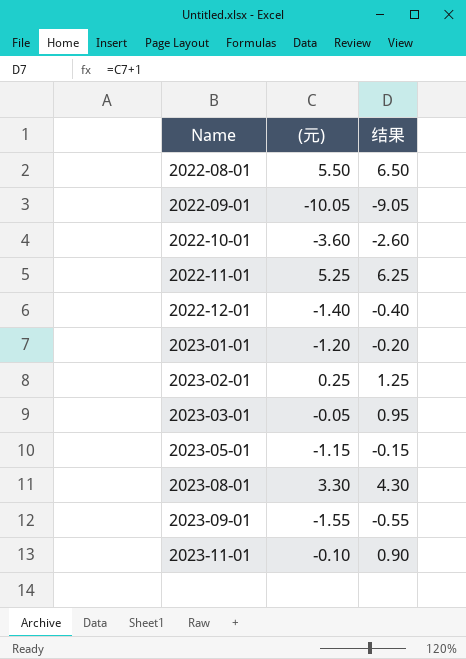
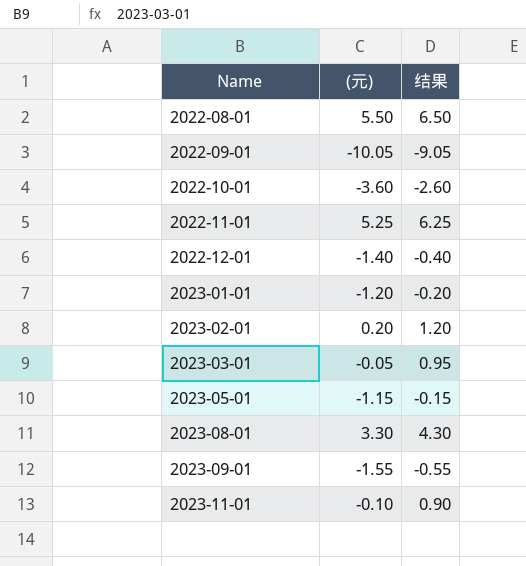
2023-02-01 | (元): 0.25 -> 0.20
2023-02-01 | 结果: 1.25 -> 1.20

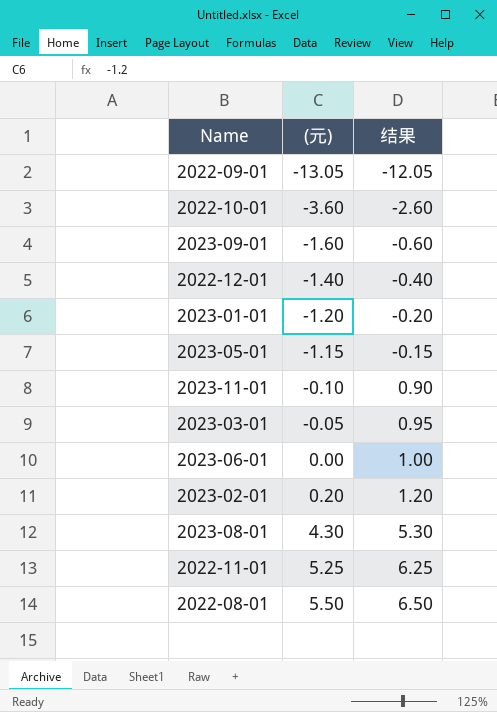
row order: Name ascending -> (元) ascending
2022-09-01 | (元): -10.05 -> -13.05
2022-09-01 | 结果: -9.05 -> -12.05
2023-09-01 | (元): -1.55 -> -1.60
2023-09-01 | 结果: -0.55 -> -0.60
row 2023-06-01: none -> 0.00 | 1.00
2023-08-01 | (元): 3.30 -> 4.30
2023-08-01 | 结果: 4.30 -> 5.30

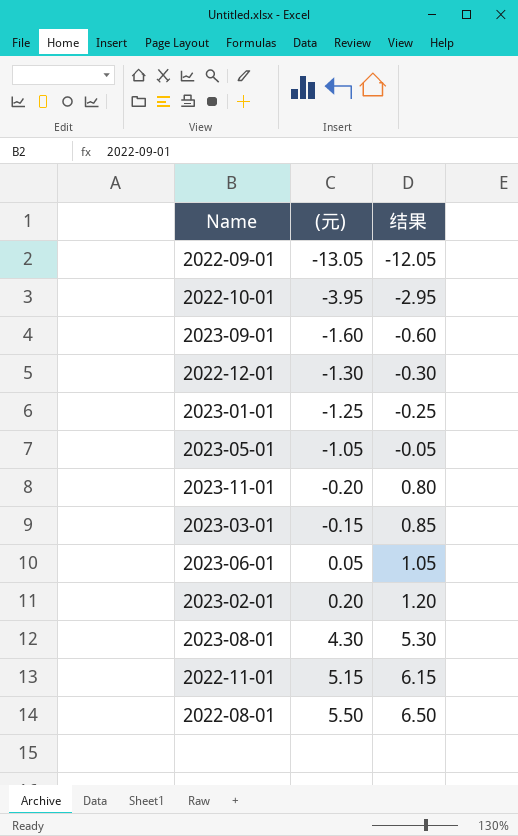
2022-10-01 | (元): -3.60 -> -3.95
2022-10-01 | 结果: -2.60 -> -2.95
2022-12-01 | (元): -1.40 -> -1.30
2022-12-01 | 结果: -0.40 -> -0.30
2023-01-01 | (元): -1.20 -> -1.25
2023-01-01 | 结果: -0.20 -> -0.25
2023-05-01 | (元): -1.15 -> -1.05
2023-05-01 | 结果: -0.15 -> -0.05
2023-11-01 | (元): -0.10 -> -0.20
2023-11-01 | 结果: 0.90 -> 0.80
2023-03-01 | (元): -0.05 -> -0.15
2023-03-01 | 结果: 0.95 -> 0.85
2023-06-01 | (元): 0.00 -> 0.05
2023-06-01 | 结果: 1.00 -> 1.05
2022-11-01 | (元): 5.25 -> 5.15
2022-11-01 | 结果: 6.25 -> 6.15

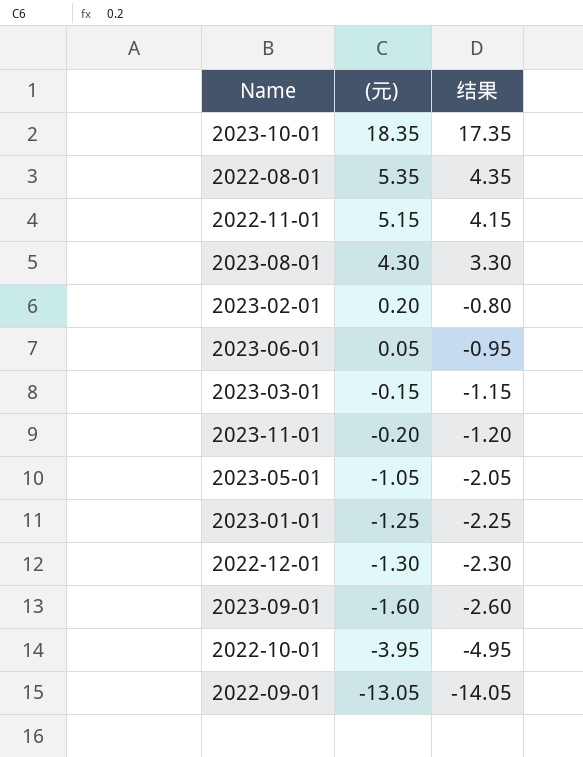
row order: (元) ascending -> (元) descending
column 结果 | formula: [(元)] + 1 -> [(元)] - 1
row 2023-10-01: none -> 18.35 | 17.35
2022-08-01 | (元): 5.50 -> 5.35

